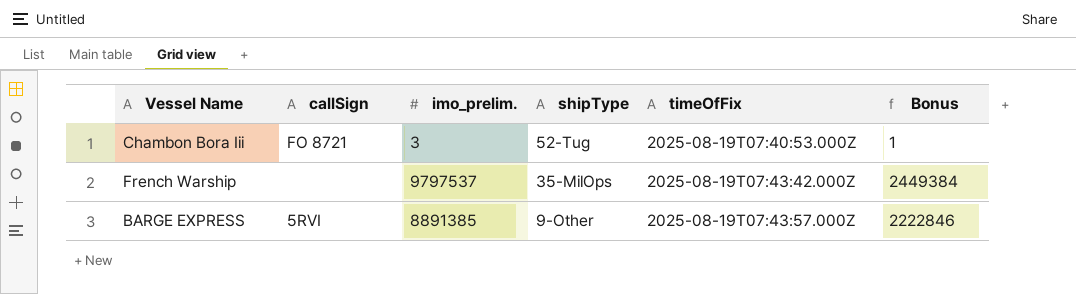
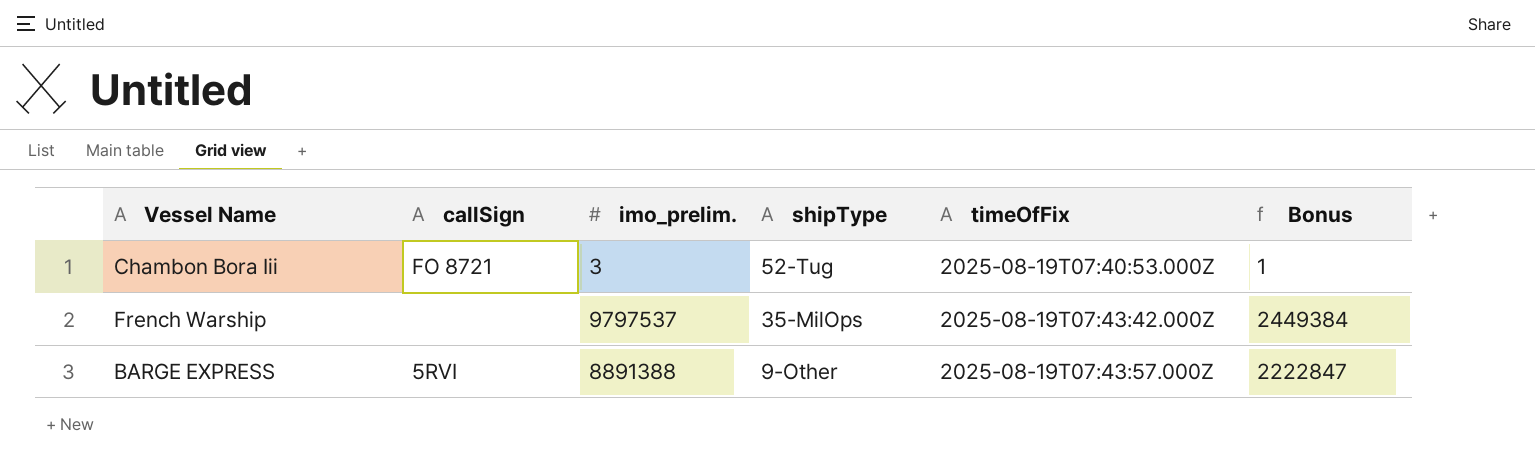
BARGE EXPRESS | imo_prelim.: 8891385 -> 8891388
BARGE EXPRESS | Bonus: 2222846 -> 2222847

